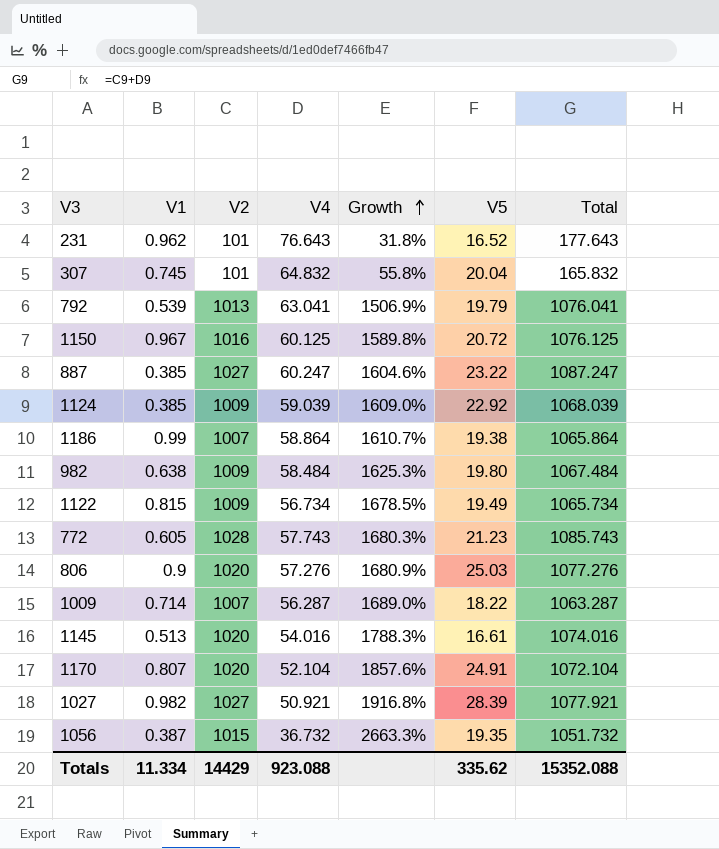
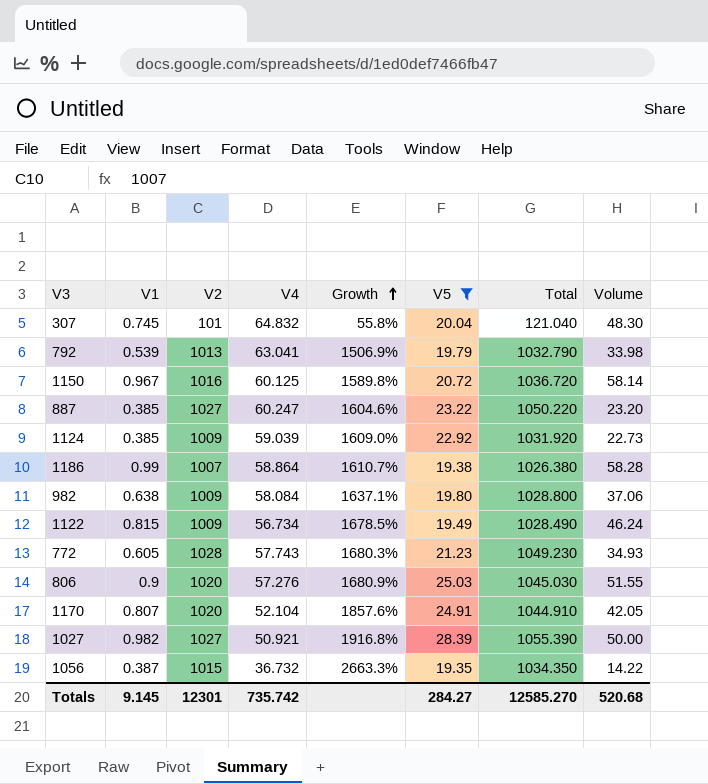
filter: none -> V5 >= 19.35
column Total | formula: [V2] + [V4] -> [V2] + [V5]
column Volume | formula: none -> [V1] * [V4]
982 | V4: 58.484 -> 58.084
982 | Growth: 1625.3% -> 1637.1%
Totals | V1: 11.334 -> 9.145
Totals | V2: 14429 -> 12301
Totals | V4: 923.088 -> 735.742
Totals | V5: 335.62 -> 284.27
Totals | Total: 15352.088 -> 12585.270

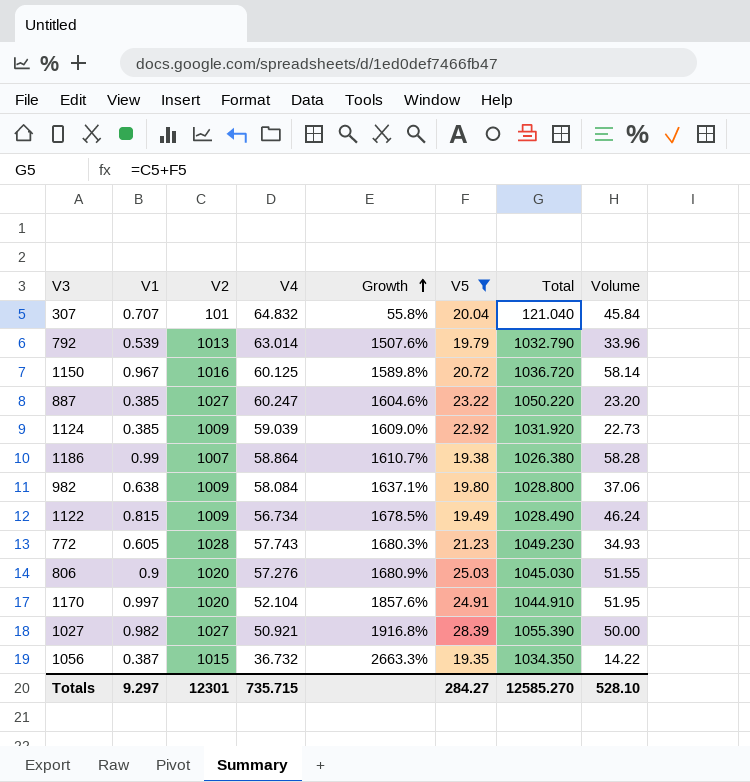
307 | V1: 0.745 -> 0.707
307 | Volume: 48.30 -> 45.84
792 | V4: 63.041 -> 63.014
792 | Growth: 1506.9% -> 1507.6%
792 | Volume: 33.98 -> 33.96
1170 | V1: 0.807 -> 0.997
1170 | Volume: 42.05 -> 51.95
Totals | V1: 9.145 -> 9.297
Totals | V4: 735.742 -> 735.715
Totals | Volume: 520.68 -> 528.10

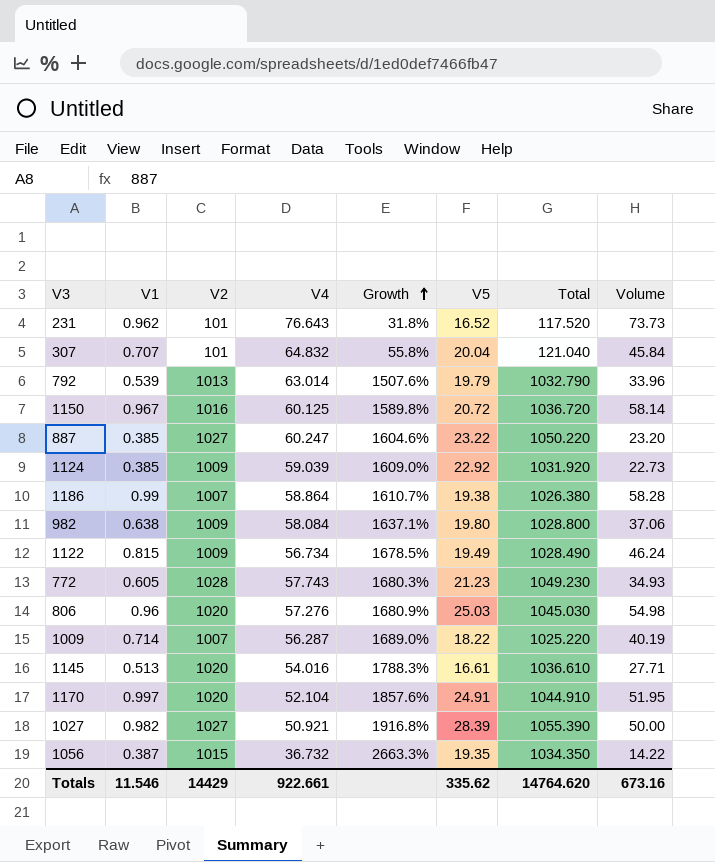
filter: V5 >= 19.35 -> none
806 | V1: 0.9 -> 0.96
806 | Volume: 51.55 -> 54.98
Totals | V1: 9.297 -> 11.546
Totals | V2: 12301 -> 14429
Totals | V4: 735.715 -> 922.661
Totals | V5: 284.27 -> 335.62
Totals | Total: 12585.270 -> 14764.620
Totals | Volume: 528.10 -> 673.16

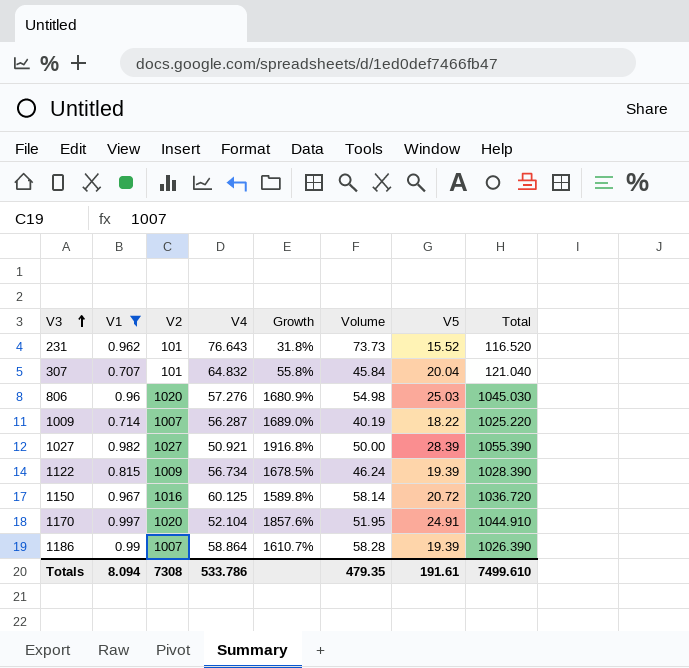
filter: none -> V1 >= 0.707
row order: Growth ascending -> V3 ascending
column Volume | position: 8 -> 6
231 | V5: 16.52 -> 15.52
231 | Total: 117.520 -> 116.520
1122 | V5: 19.49 -> 19.39
1122 | Total: 1028.490 -> 1028.390
1186 | V5: 19.38 -> 19.39
1186 | Total: 1026.380 -> 1026.390
Totals | V1: 11.546 -> 8.094
Totals | V2: 14429 -> 7308
Totals | V4: 922.661 -> 533.786
Totals | Volume: 673.16 -> 479.35
Totals | V5: 335.62 -> 191.61
Totals | Total: 14764.620 -> 7499.610

